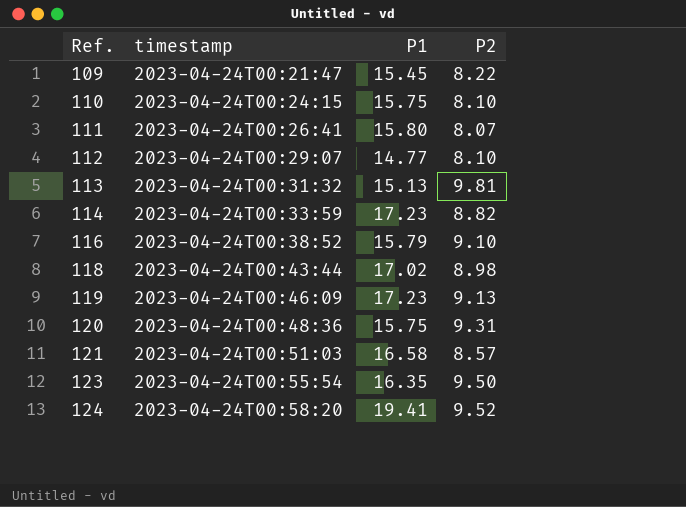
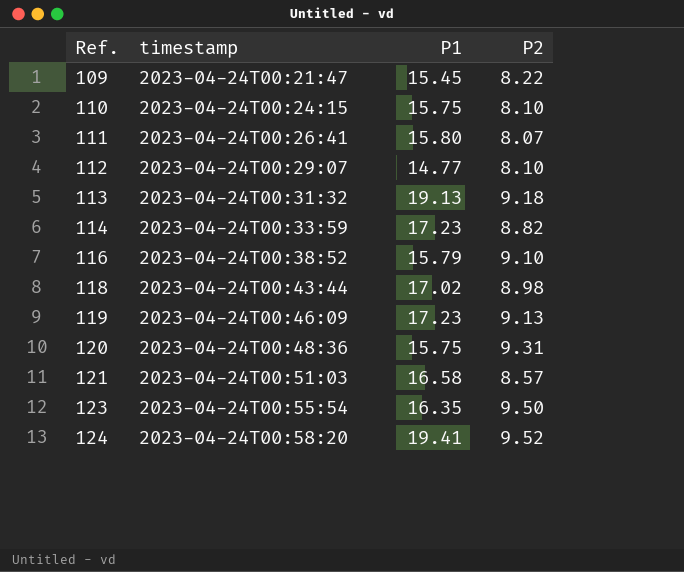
113 | P1: 15.13 -> 19.13
113 | P2: 9.81 -> 9.18

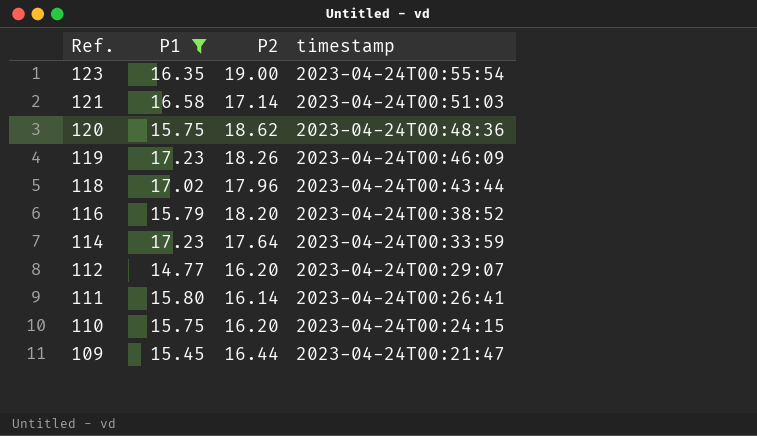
filter: none -> P1 <= 17.23
row order: Ref. ascending -> Ref. descending
column timestamp | position: 2 -> 4
123 | P2: 9.50 -> 19.00
121 | P2: 8.57 -> 17.14
120 | P2: 9.31 -> 18.62
119 | P2: 9.13 -> 18.26
118 | P2: 8.98 -> 17.96
116 | P2: 9.10 -> 18.20
114 | P2: 8.82 -> 17.64
112 | P2: 8.10 -> 16.20
111 | P2: 8.07 -> 16.14
110 | P2: 8.10 -> 16.20
109 | P2: 8.22 -> 16.44

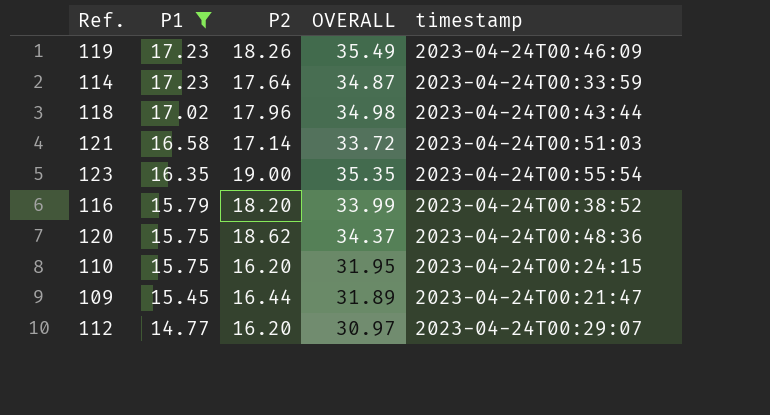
row order: Ref. descending -> P1 descending
column OVERALL | formula: none -> [P1] + [P2]
row 111: 15.80 | 16.14 | 2023-04-24T00:26:41 -> none

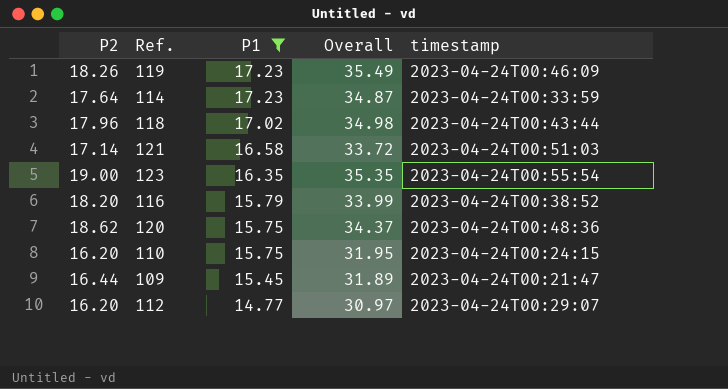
column P2 | position: 3 -> 1
column name: OVERALL -> Overall

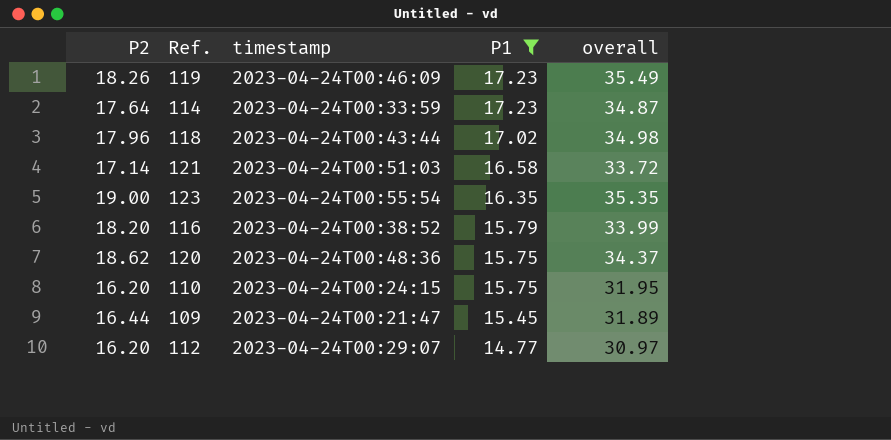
column timestamp | position: 5 -> 3
column name: Overall -> overall

